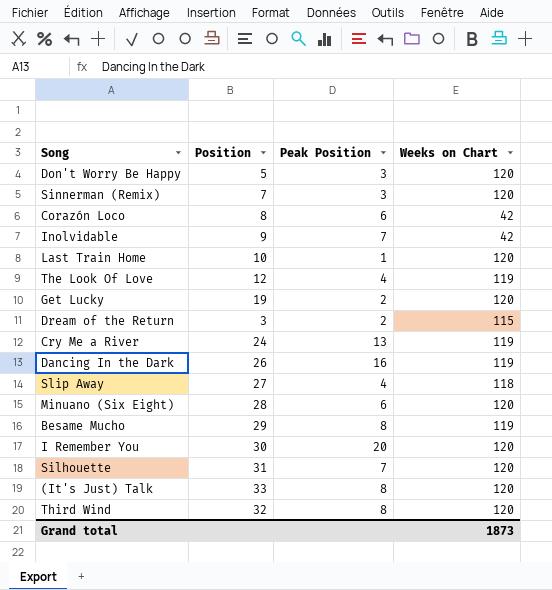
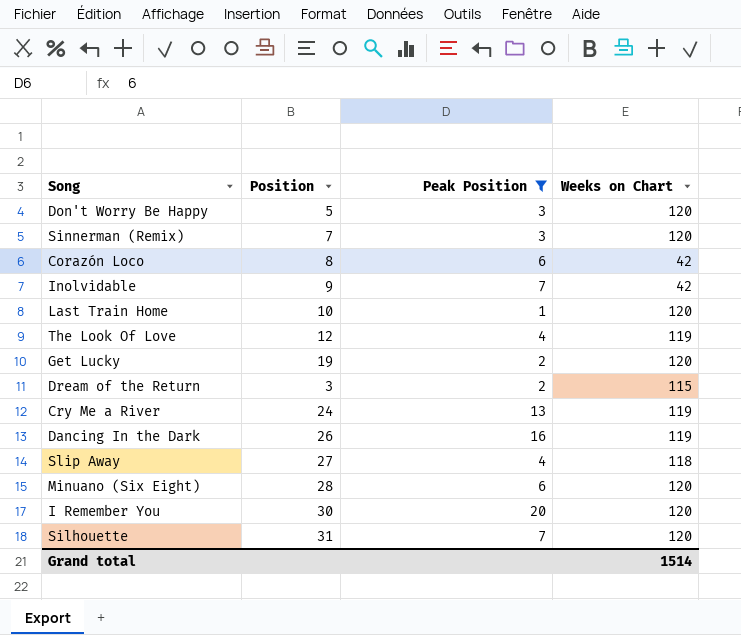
filter: none -> Peak Position != 8
Grand total | Weeks on Chart: 1873 -> 1514

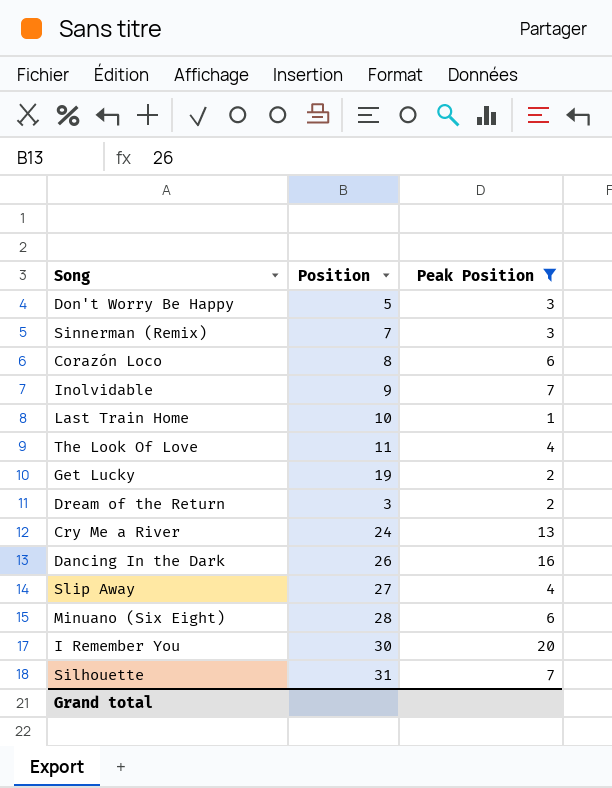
column Weeks on Chart | position: 4 -> none
The Look Of Love | Position: 12 -> 11

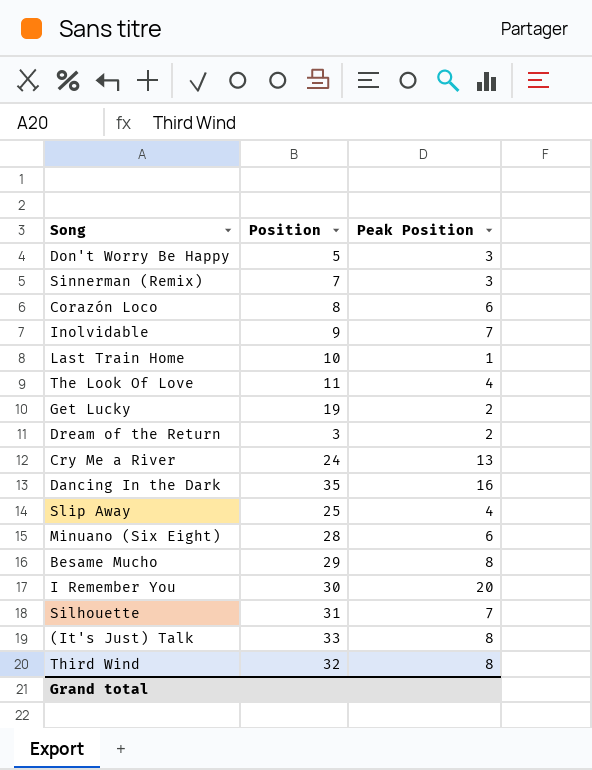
filter: Peak Position != 8 -> none
Dancing In the Dark | Position: 26 -> 35
Slip Away | Position: 27 -> 25

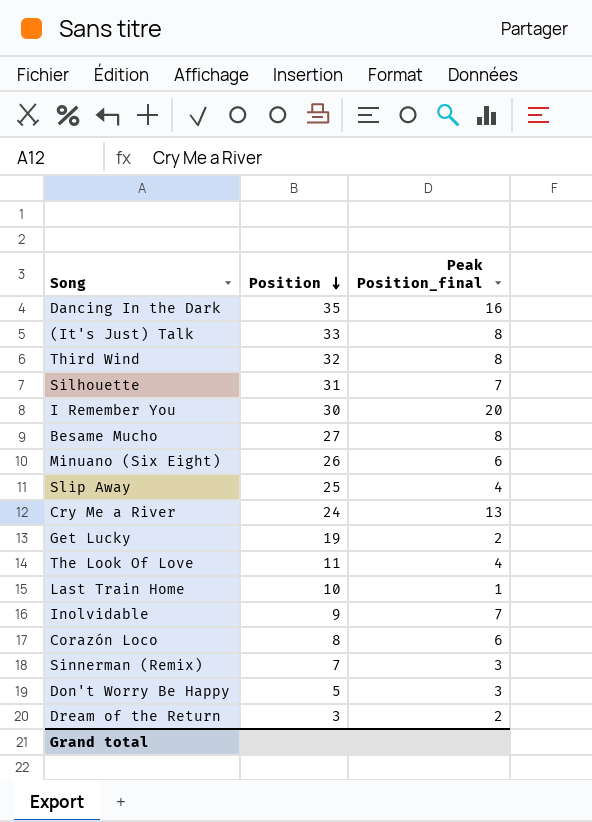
row order: none -> Position descending
column name: Peak Position -> Peak Position_final
Besame Mucho | Position: 29 -> 27
Minuano (Six Eight) | Position: 28 -> 26

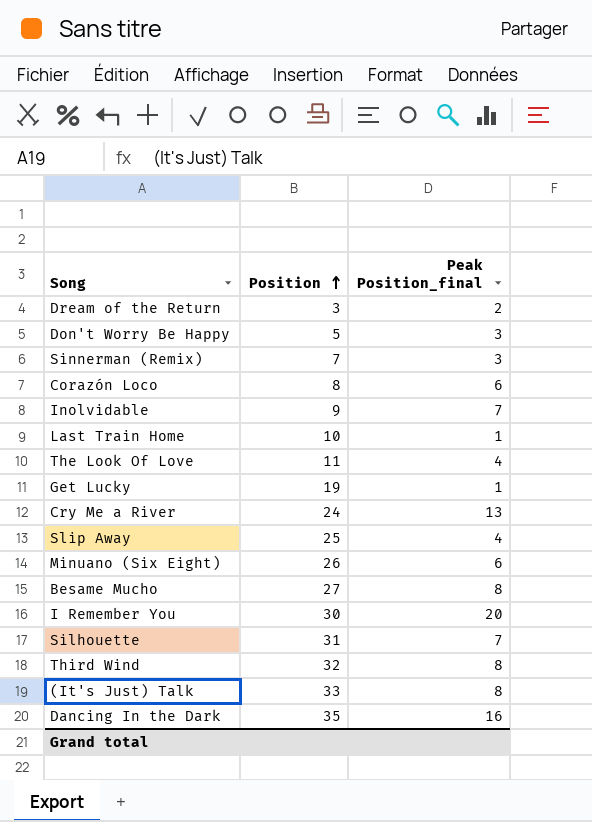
row order: Position descending -> Position ascending
Get Lucky | Peak Position_final: 2 -> 1

